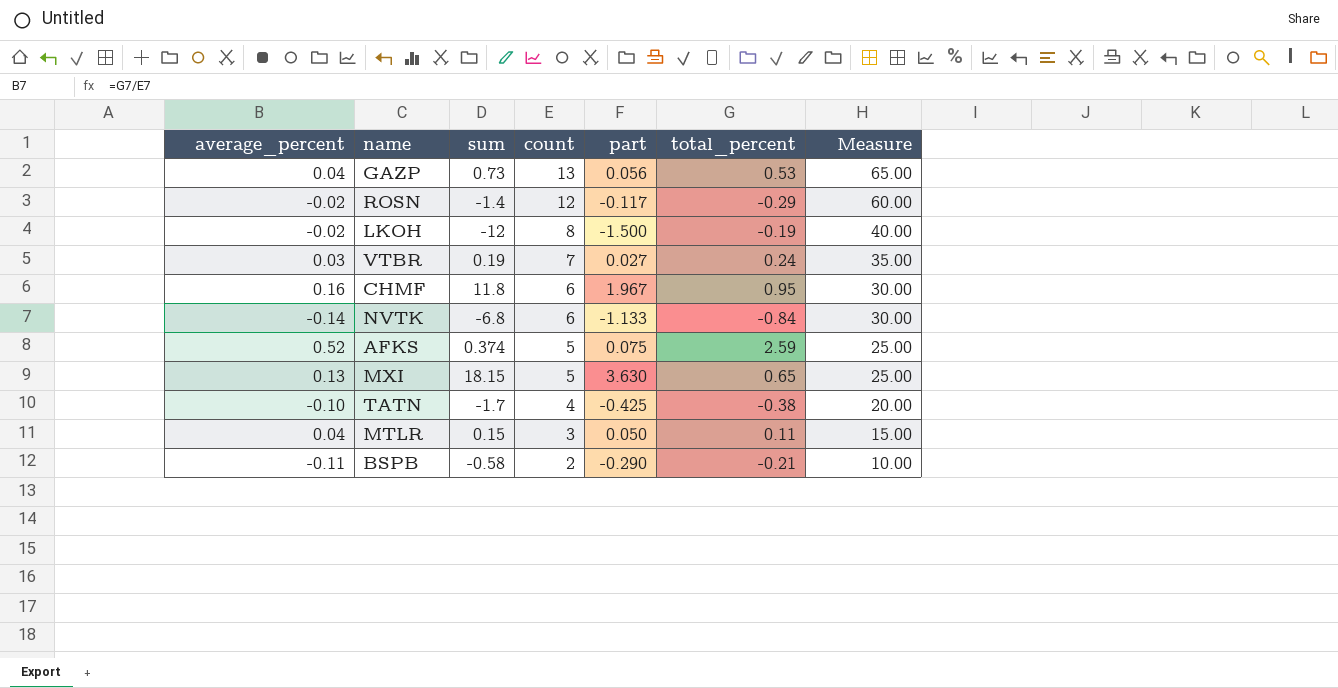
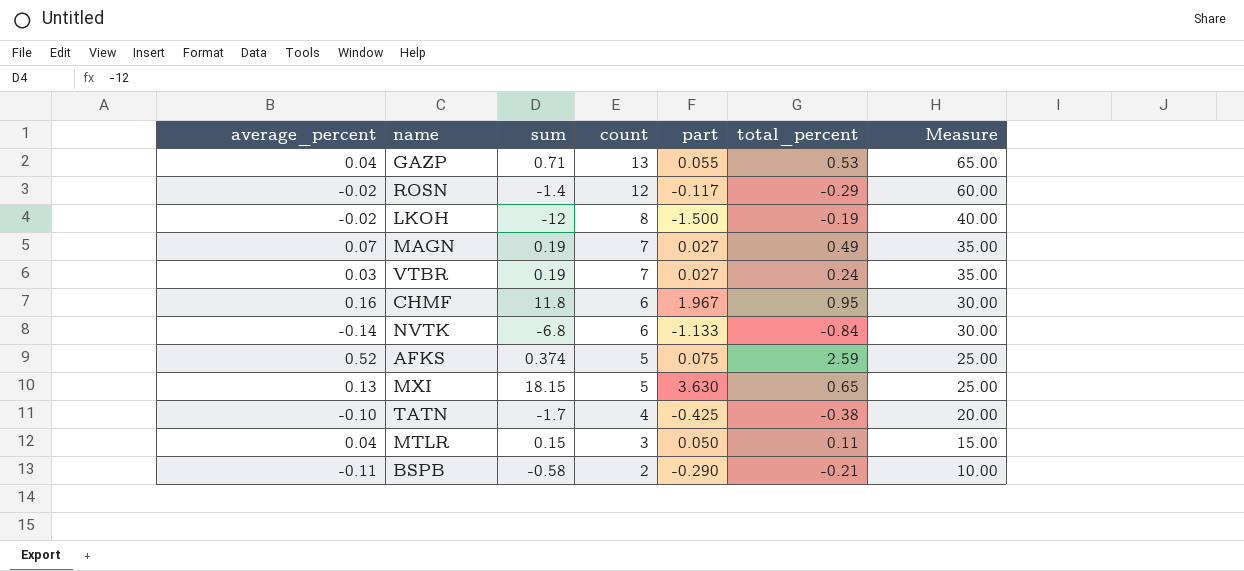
GAZP | sum: 0.73 -> 0.71
GAZP | part: 0.056 -> 0.055
row MAGN: none -> 0.07 | 0.19 | 7 | 0.027 | 0.49 | 35.00

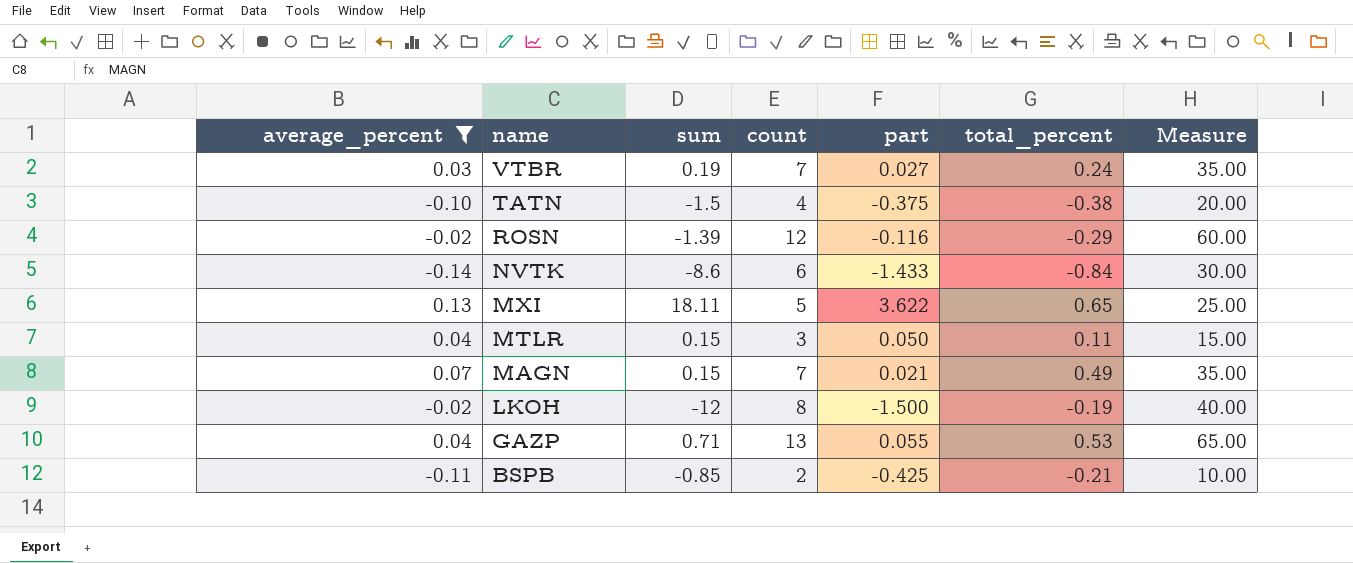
filter: none -> average_percent <= 0.13
row order: count descending -> name descending
TATN | sum: -1.7 -> -1.5
TATN | part: -0.425 -> -0.375
ROSN | sum: -1.4 -> -1.39
ROSN | part: -0.117 -> -0.116
NVTK | sum: -6.8 -> -8.6
NVTK | part: -1.133 -> -1.433
MXI | sum: 18.15 -> 18.11
MXI | part: 3.630 -> 3.622
MAGN | sum: 0.19 -> 0.15
MAGN | part: 0.027 -> 0.021
BSPB | sum: -0.58 -> -0.85
BSPB | part: -0.290 -> -0.425

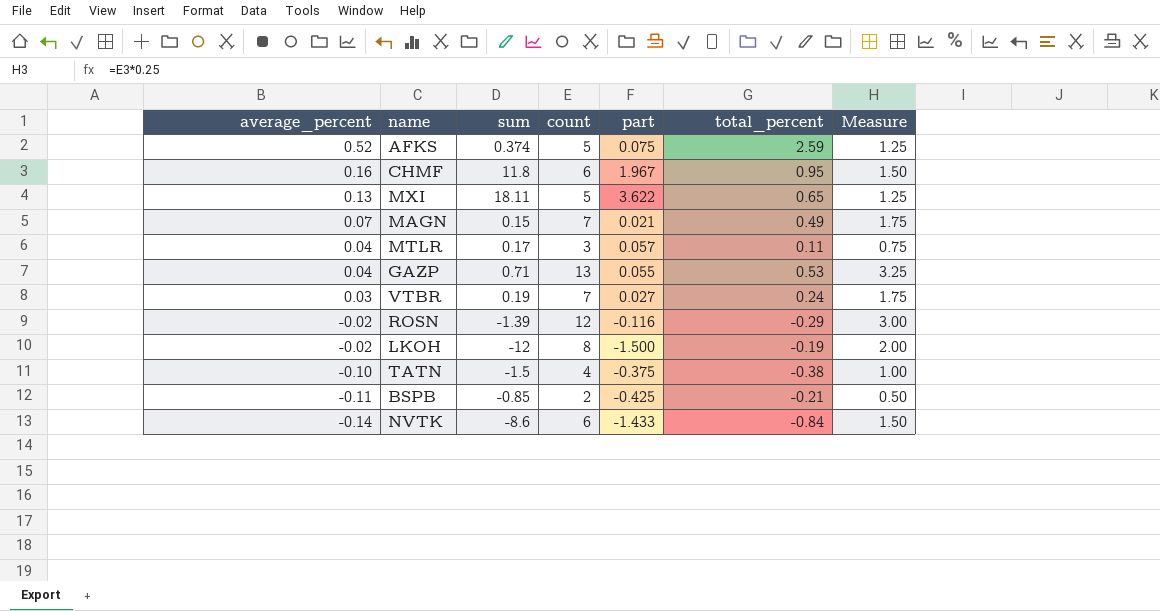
filter: average_percent <= 0.13 -> none
row order: name descending -> average_percent descending
column Measure | formula: [count] * 5 -> [count] * 0.25
MTLR | sum: 0.15 -> 0.17
MTLR | part: 0.050 -> 0.057

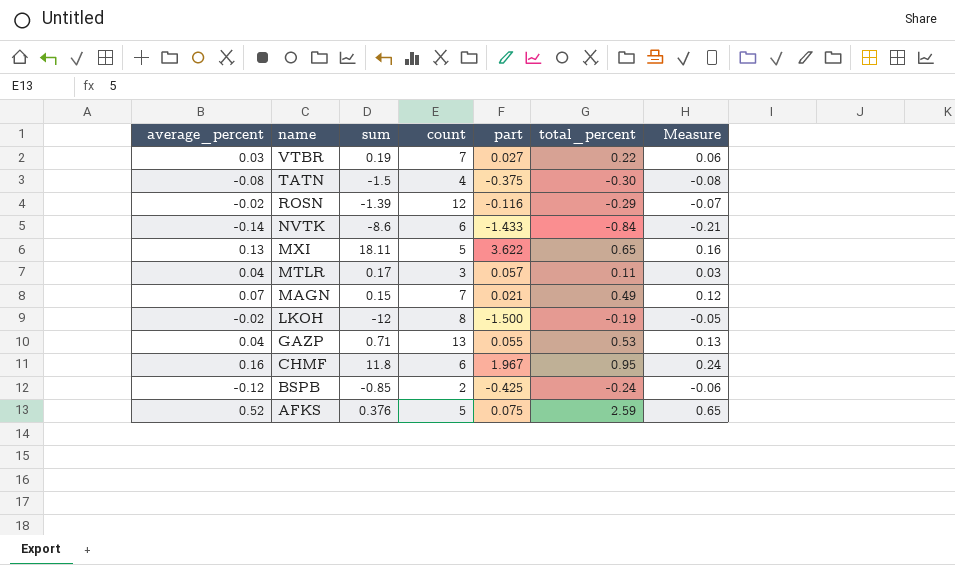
row order: average_percent descending -> name descending
column Measure | formula: [count] * 0.25 -> [total_percent] * 0.25
VTBR | total_percent: 0.24 -> 0.22
TATN | average_percent: -0.10 -> -0.08
TATN | total_percent: -0.38 -> -0.30
BSPB | average_percent: -0.11 -> -0.12
BSPB | total_percent: -0.21 -> -0.24
AFKS | sum: 0.374 -> 0.376

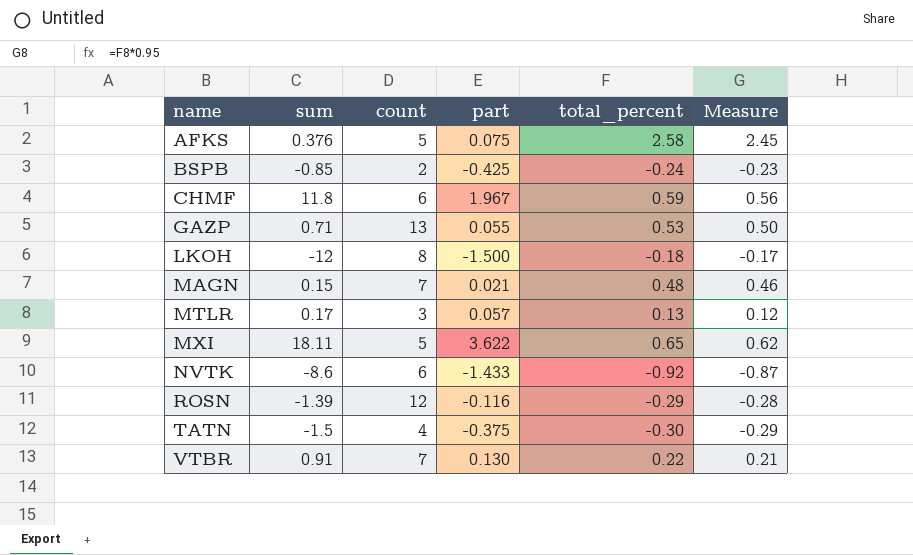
row order: name descending -> name ascending
column average_percent | formula: [total_percent] / [count] -> none
column Measure | formula: [total_percent] * 0.25 -> [total_percent] * 0.95
AFKS | total_percent: 2.59 -> 2.58
CHMF | total_percent: 0.95 -> 0.59
LKOH | total_percent: -0.19 -> -0.18
MAGN | total_percent: 0.49 -> 0.48
MTLR | total_percent: 0.11 -> 0.13
NVTK | total_percent: -0.84 -> -0.92
VTBR | sum: 0.19 -> 0.91
VTBR | part: 0.027 -> 0.130

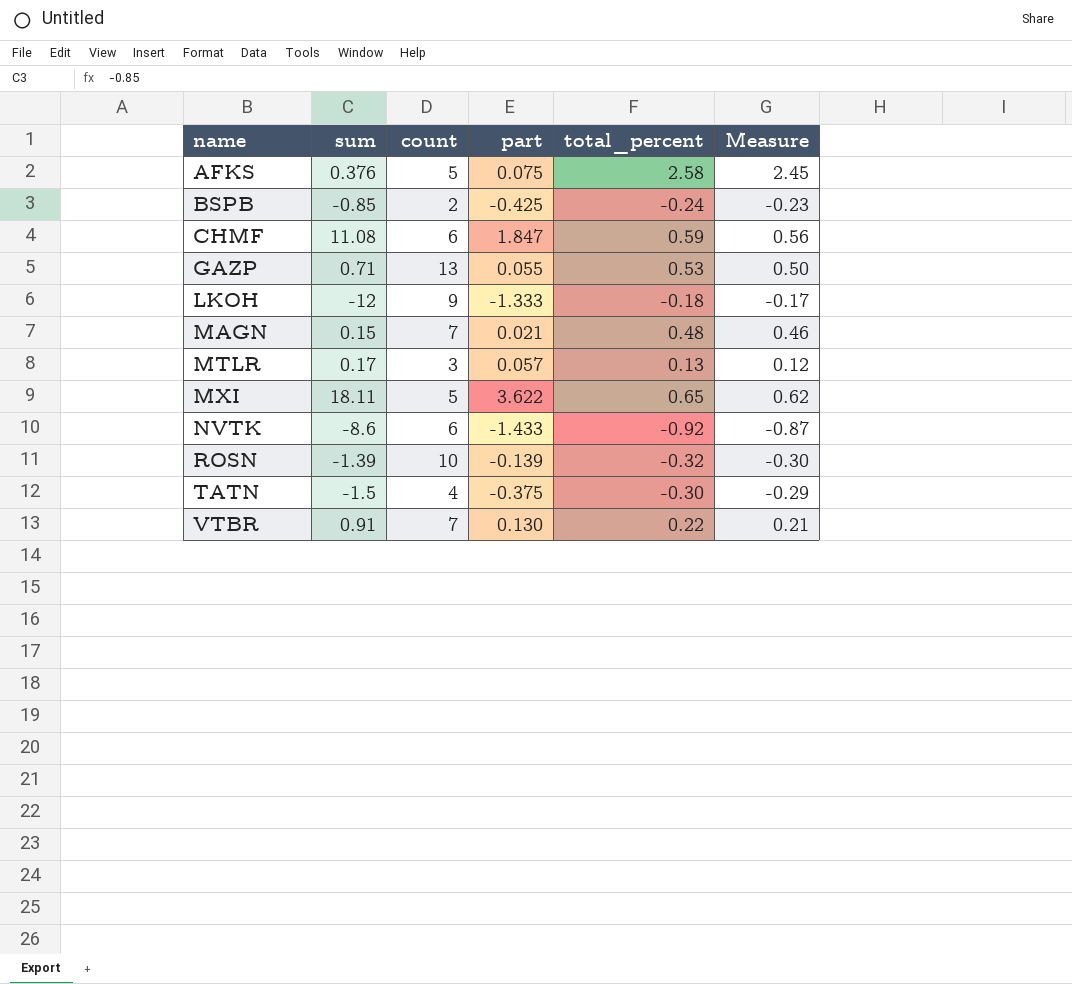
CHMF | sum: 11.8 -> 11.08
CHMF | part: 1.967 -> 1.847
LKOH | count: 8 -> 9
LKOH | part: -1.500 -> -1.333
ROSN | count: 12 -> 10
ROSN | part: -0.116 -> -0.139
ROSN | total_percent: -0.29 -> -0.32
ROSN | Measure: -0.28 -> -0.30

